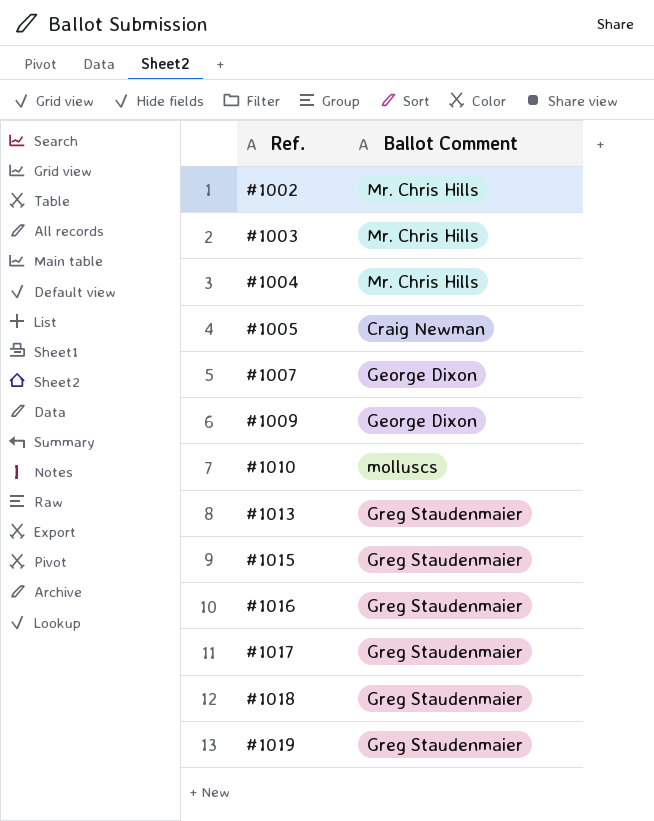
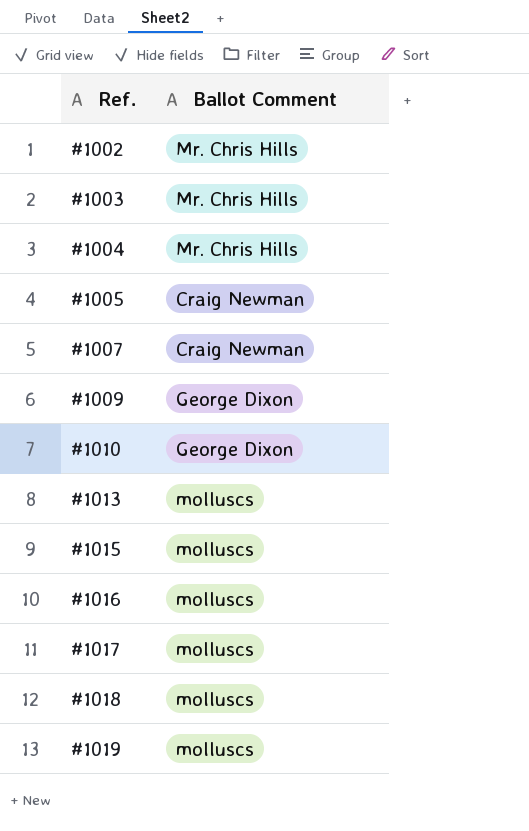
#1007 | Ballot Comment: George Dixon -> Craig Newman
#1010 | Ballot Comment: molluscs -> George Dixon
#1013 | Ballot Comment: Greg Staudenmaier -> molluscs
#1015 | Ballot Comment: Greg Staudenmaier -> molluscs
#1016 | Ballot Comment: Greg Staudenmaier -> molluscs
#1017 | Ballot Comment: Greg Staudenmaier -> molluscs
#1018 | Ballot Comment: Greg Staudenmaier -> molluscs
#1019 | Ballot Comment: Greg Staudenmaier -> molluscs

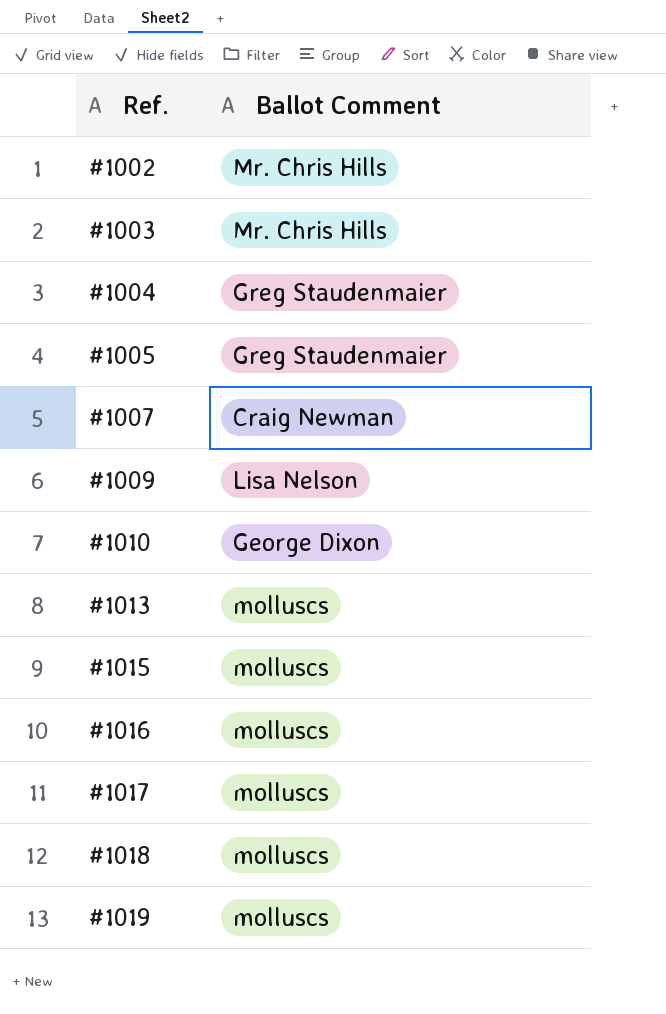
#1004 | Ballot Comment: Mr. Chris Hills -> Greg Staudenmaier
#1005 | Ballot Comment: Craig Newman -> Greg Staudenmaier
#1009 | Ballot Comment: George Dixon -> Lisa Nelson

